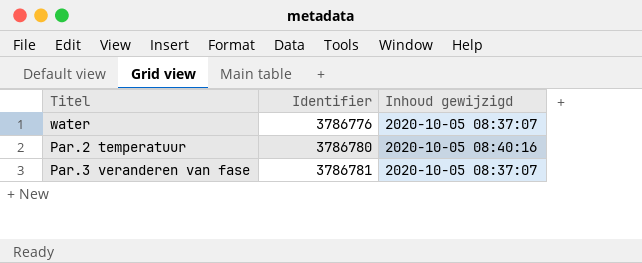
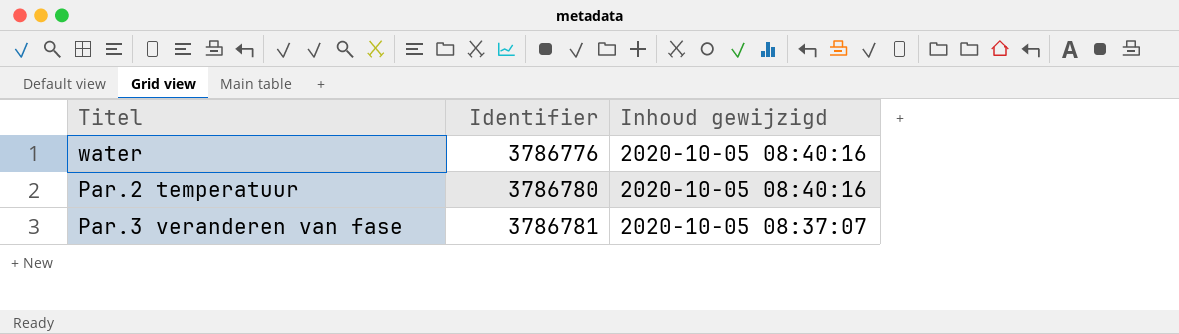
water | Inhoud gewijzigd: 2020-10-05 08:37:07 -> 2020-10-05 08:40:16

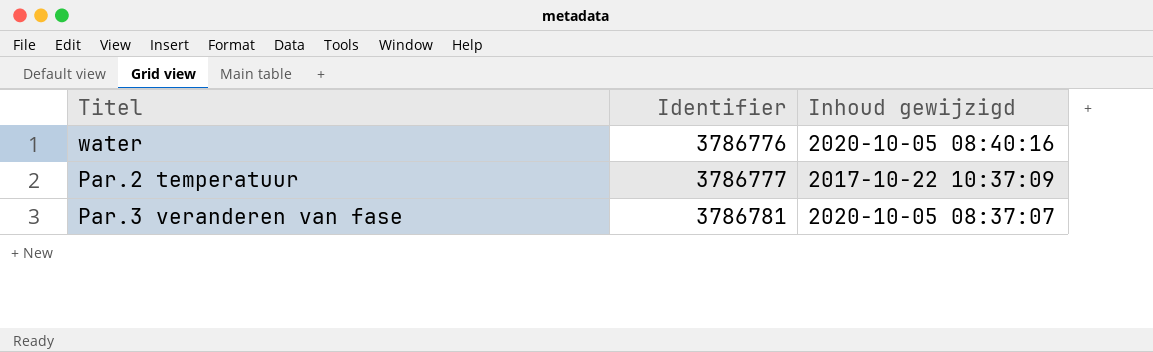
Par.2 temperatuur | Identifier: 3786780 -> 3786777
Par.2 temperatuur | Inhoud gewijzigd: 2020-10-05 08:40:16 -> 2017-10-22 10:37:09

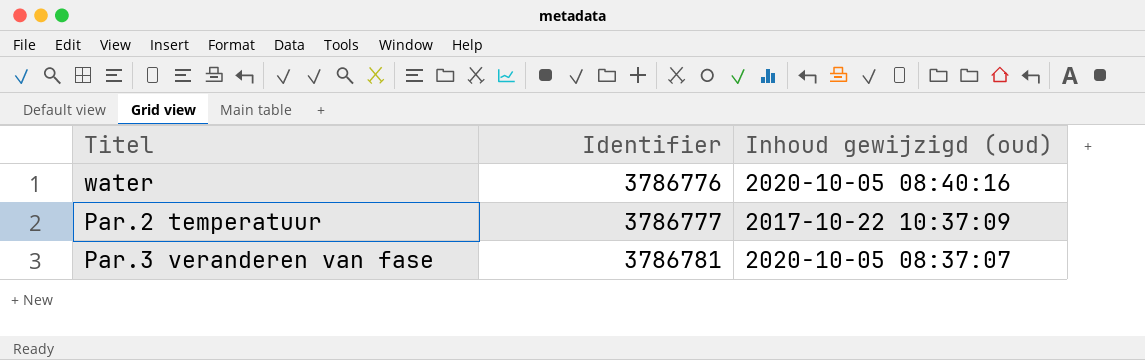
column name: Inhoud gewijzigd -> Inhoud gewijzigd (oud)

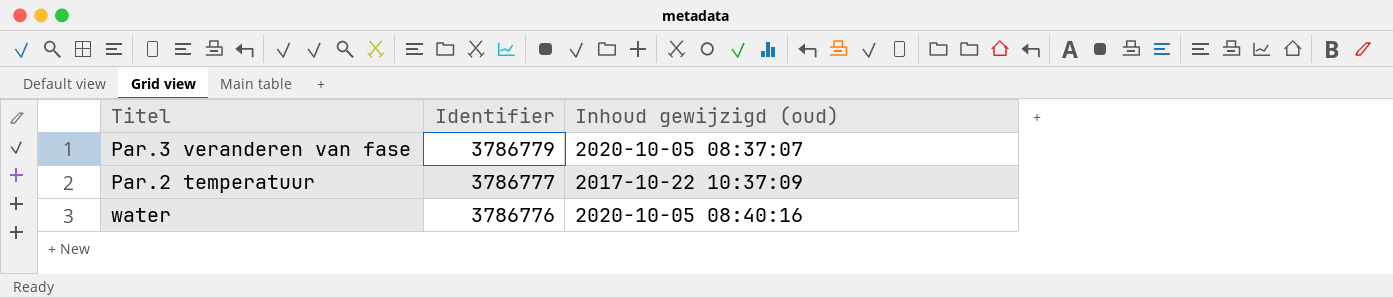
row order: Identifier ascending -> Identifier descending
Par.3 veranderen van fase | Identifier: 3786781 -> 3786779

